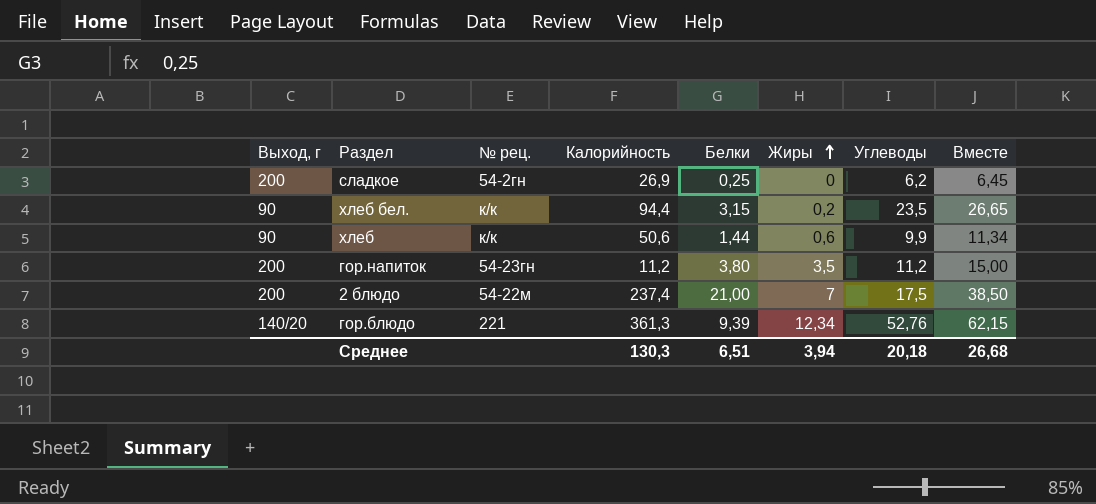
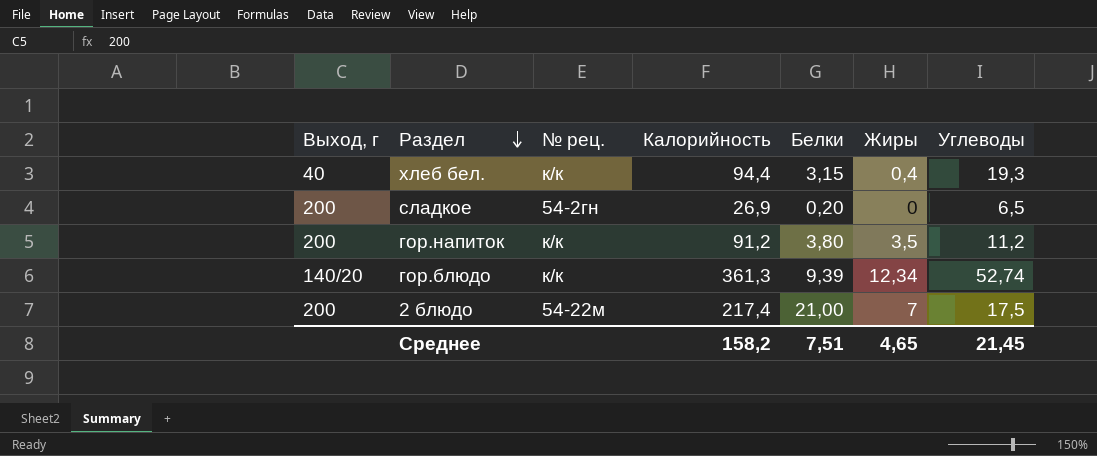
row order: Жиры ascending -> Раздел descending
column Вместе | formula: [Белки] + [Углеводы] -> none
row хлеб: 90 | к/к | 50,6 | 1,44 | 0,6 | 9,9 | 11,34 -> none
хлеб бел. | Выход, г: 90 -> 40
хлеб бел. | Жиры: 0,2 -> 0,4
хлеб бел. | Углеводы: 23,5 -> 19,3
сладкое | Белки: 0,25 -> 0,20
сладкое | Углеводы: 6,2 -> 6,5
гор.напиток | № рец.: 54-23гн -> к/к
гор.напиток | Калорийность: 11,2 -> 91,2
гор.блюдо | № рец.: 221 -> к/к
гор.блюдо | Углеводы: 52,76 -> 52,74
2 блюдо | Калорийность: 237,4 -> 217,4
Среднее | Калорийность: 130,3 -> 158,2
Среднее | Белки: 6,51 -> 7,51
Среднее | Жиры: 3,94 -> 4,65
Среднее | Углеводы: 20,18 -> 21,45

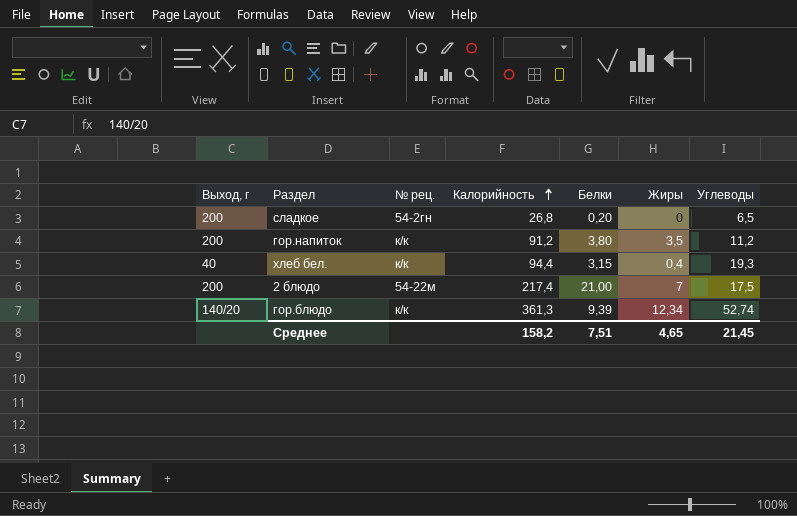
row order: Раздел descending -> Калорийность ascending
сладкое | Калорийность: 26,9 -> 26,8

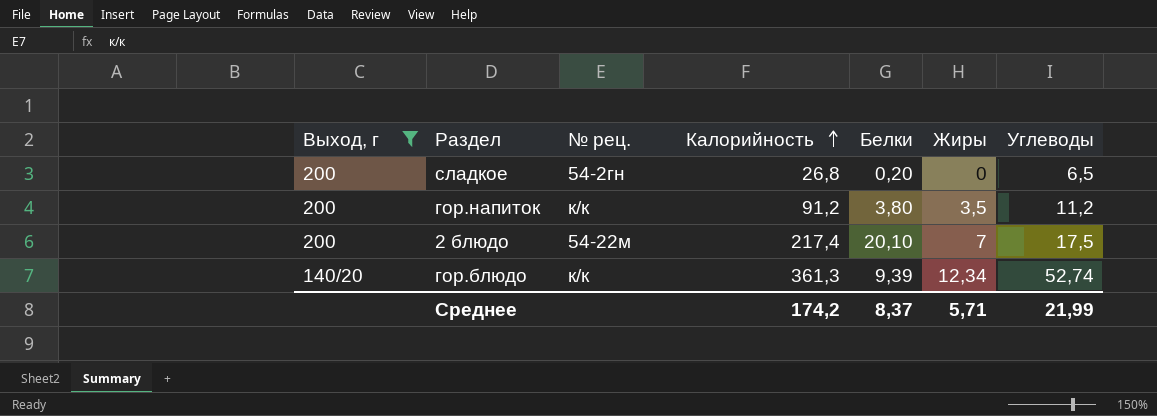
filter: none -> Выход, г != 40
2 блюдо | Белки: 21,00 -> 20,10
Среднее | Калорийность: 158,2 -> 174,2
Среднее | Белки: 7,51 -> 8,37
Среднее | Жиры: 4,65 -> 5,71
Среднее | Углеводы: 21,45 -> 21,99

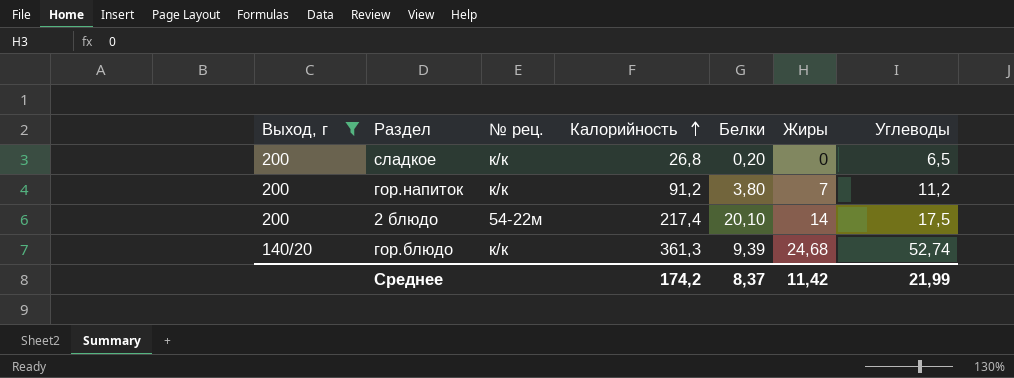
сладкое | № рец.: 54-2гн -> к/к
гор.напиток | Жиры: 3,5 -> 7
2 блюдо | Жиры: 7 -> 14
гор.блюдо | Жиры: 12,34 -> 24,68
Среднее | Жиры: 5,71 -> 11,42

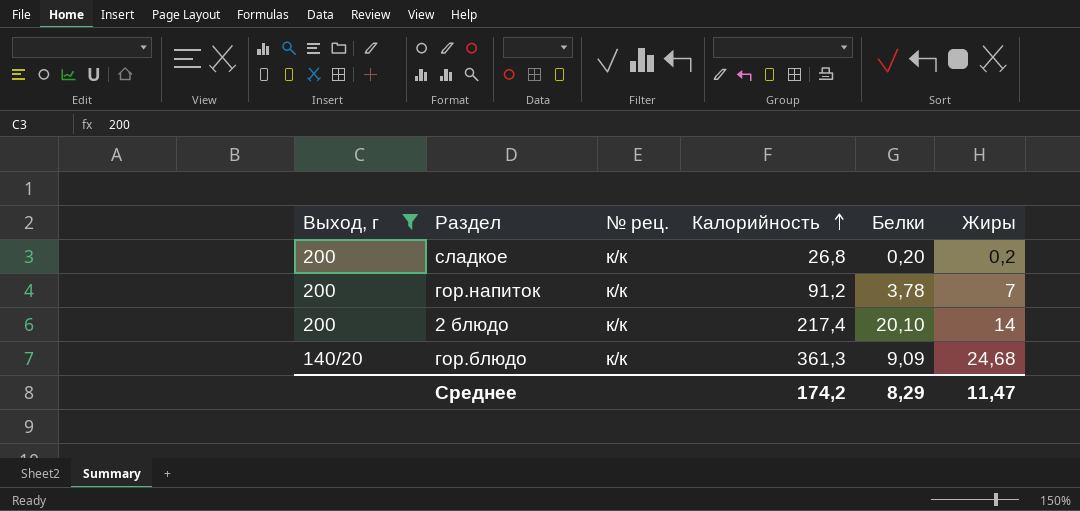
column Углеводы | position: 7 -> none
сладкое | Жиры: 0 -> 0,2
гор.напиток | Белки: 3,80 -> 3,78
2 блюдо | № рец.: 54-22м -> к/к
гор.блюдо | Белки: 9,39 -> 9,09
Среднее | Белки: 8,37 -> 8,29
Среднее | Жиры: 11,42 -> 11,47

